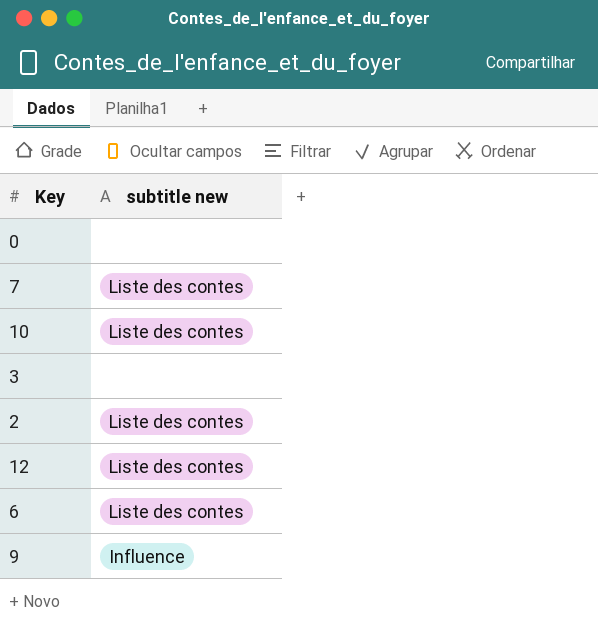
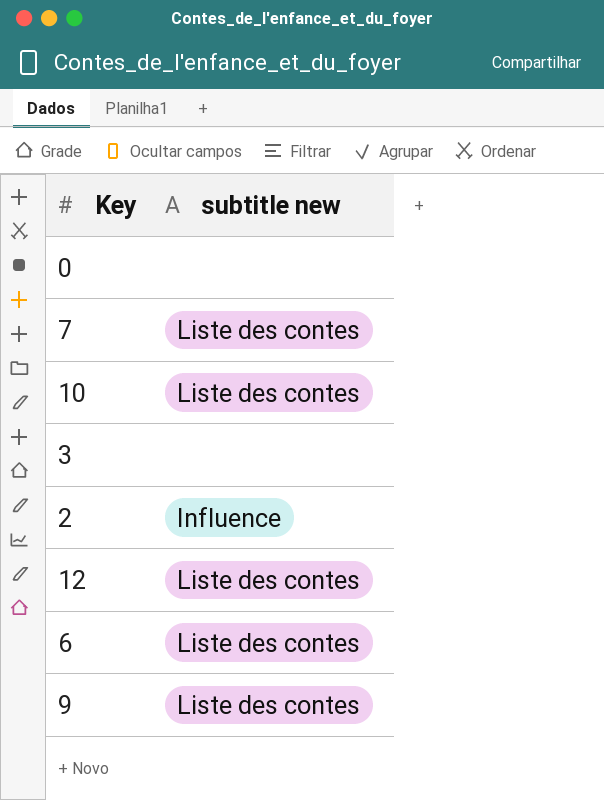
2 | subtitle new: Liste des contes -> Influence
9 | subtitle new: Influence -> Liste des contes

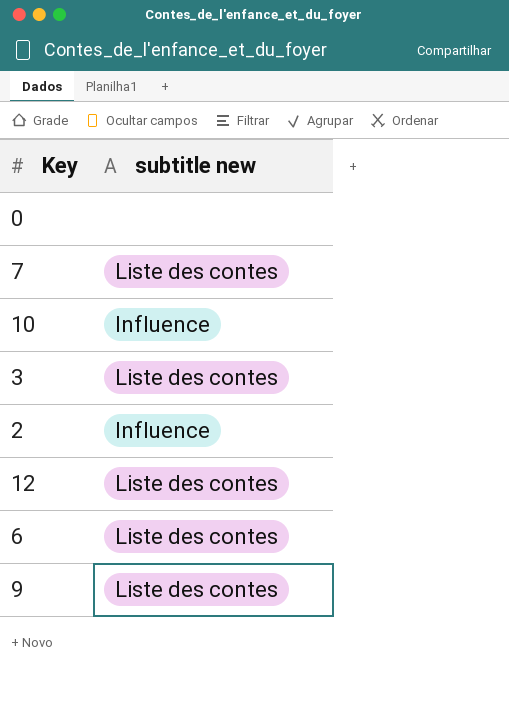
10 | subtitle new: Liste des contes -> Influence
3 | subtitle new: none -> Liste des contes

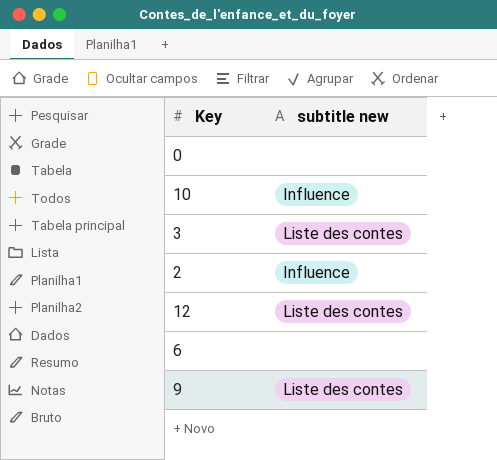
row 7: Liste des contes -> none
6 | subtitle new: Liste des contes -> none

